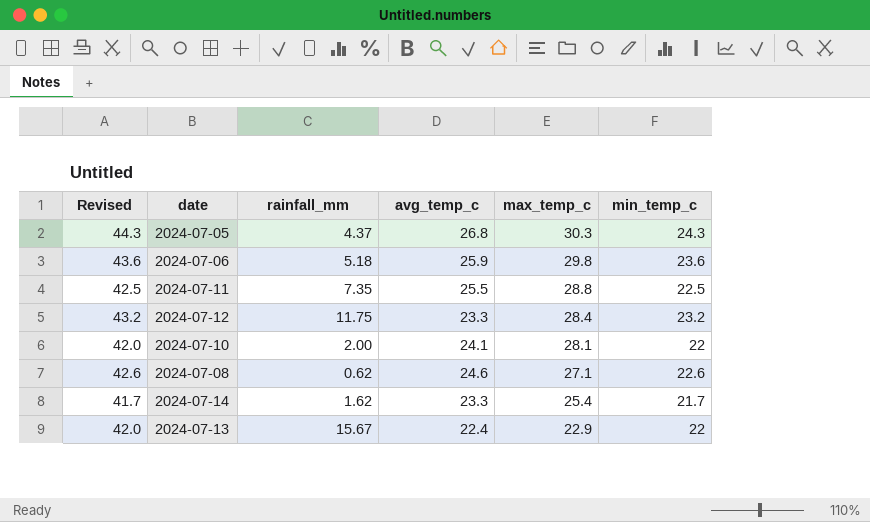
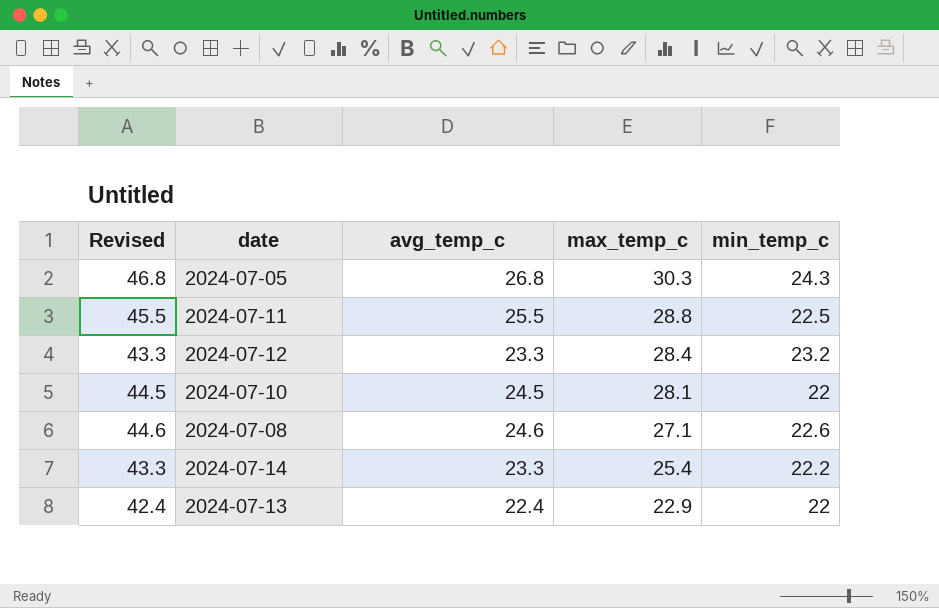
column rainfall_mm | position: 3 -> none
column Revised | formula: [min_temp_c] + 20 -> [avg_temp_c] + 20
row 2024-07-06: 43.6 | 5.18 | 25.9 | 29.8 | 23.6 -> none
2024-07-10 | avg_temp_c: 24.1 -> 24.5
2024-07-14 | min_temp_c: 21.7 -> 22.2

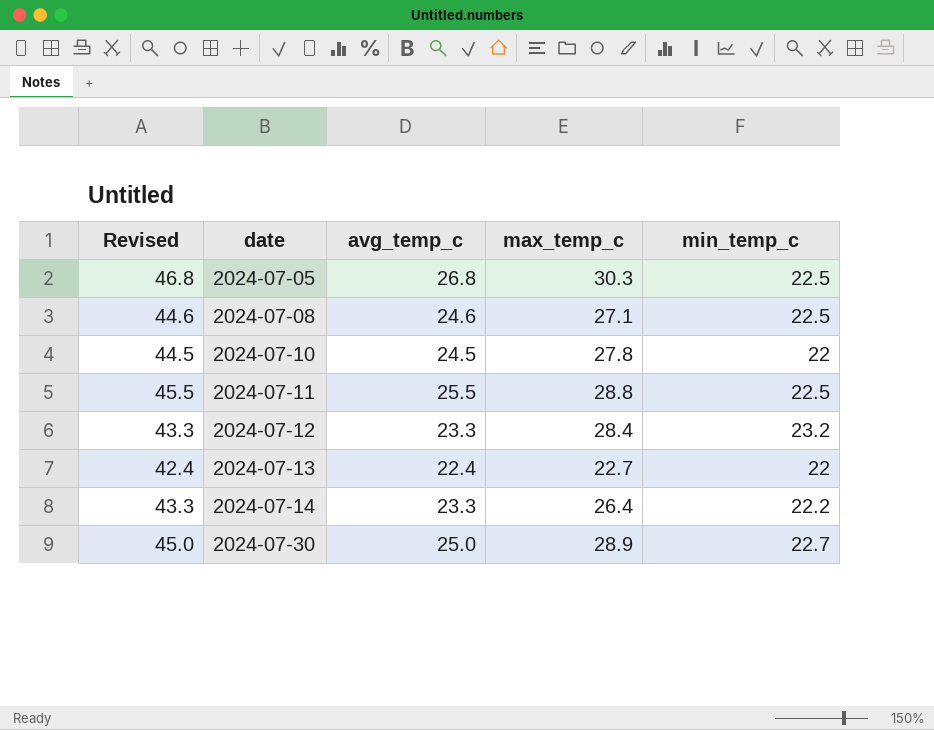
row order: max_temp_c descending -> date ascending
2024-07-05 | min_temp_c: 24.3 -> 22.5
2024-07-08 | min_temp_c: 22.6 -> 22.5
2024-07-10 | max_temp_c: 28.1 -> 27.8
2024-07-13 | max_temp_c: 22.9 -> 22.7
2024-07-14 | max_temp_c: 25.4 -> 26.4
row 2024-07-30: none -> 45.0 | 25.0 | 28.9 | 22.7

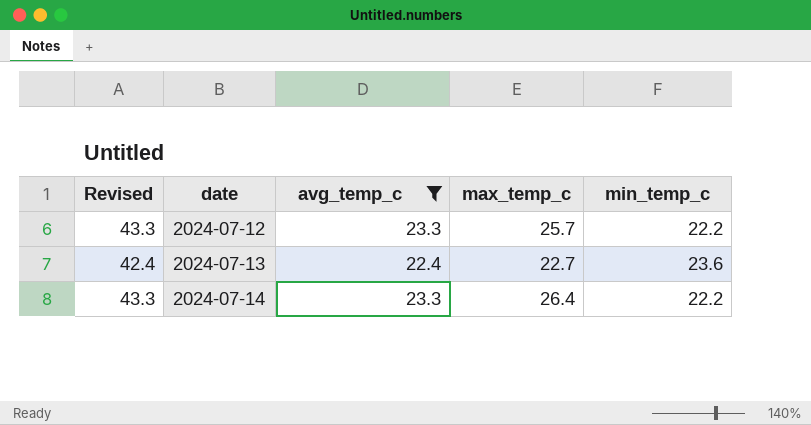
filter: none -> avg_temp_c <= 23.3
2024-07-12 | max_temp_c: 28.4 -> 25.7
2024-07-12 | min_temp_c: 23.2 -> 22.2
2024-07-13 | min_temp_c: 22 -> 23.6

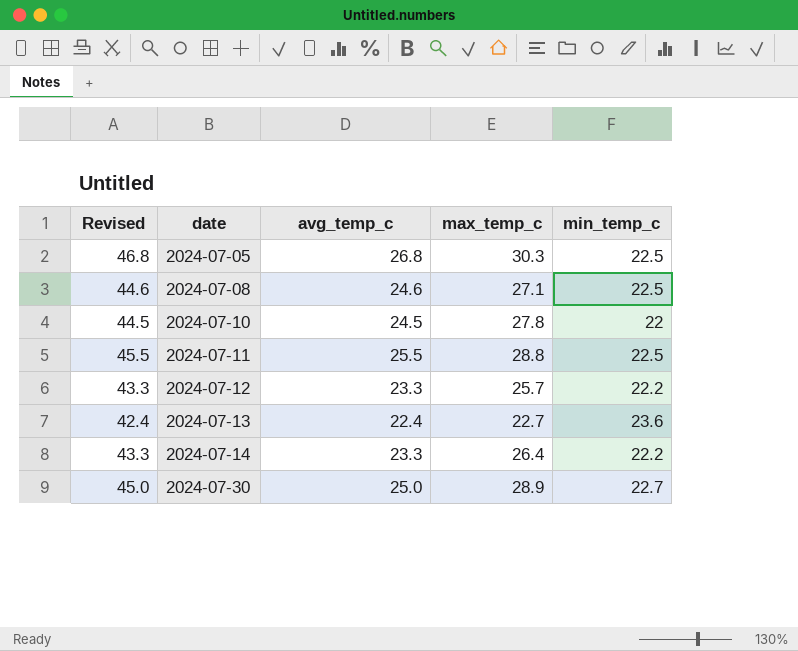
filter: avg_temp_c <= 23.3 -> none

